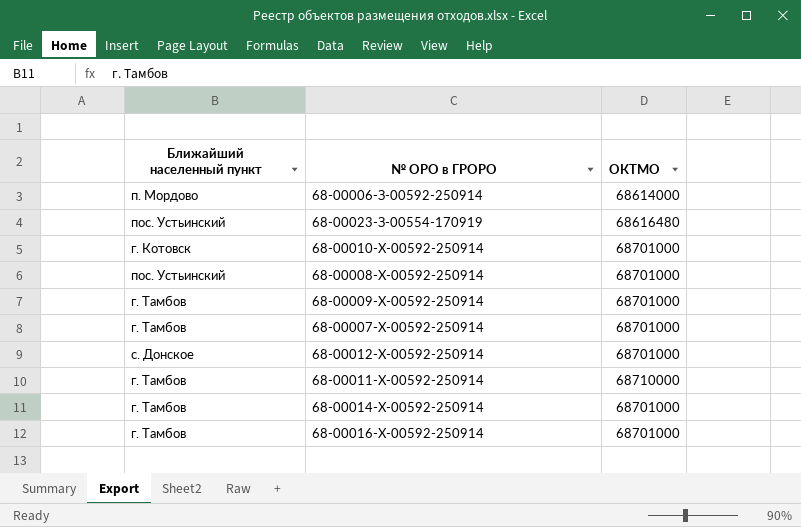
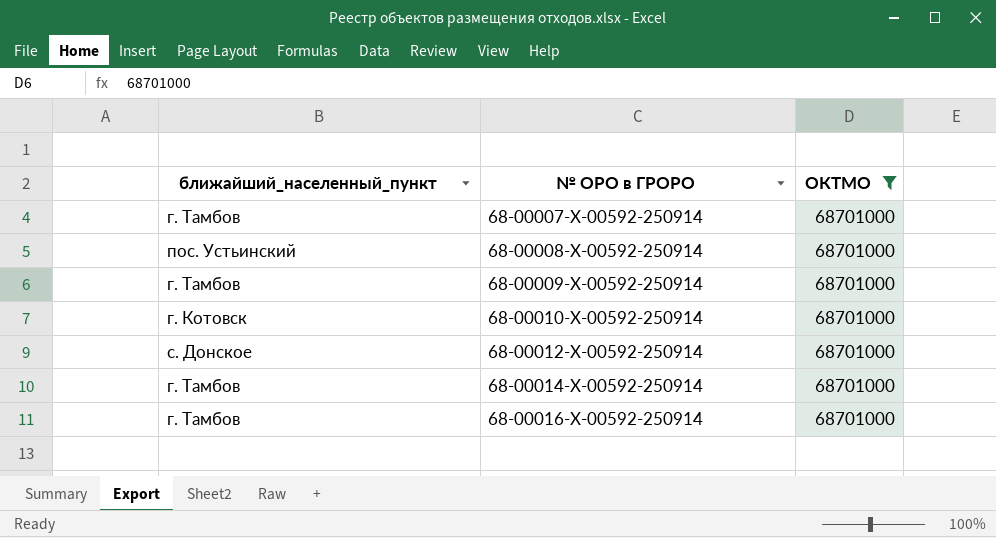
filter: none -> ОКТМО = 68701000
row order: none -> № ОРО в ГРОРО ascending
column name: Ближайший населенный пункт -> ближайший_населенный_пункт

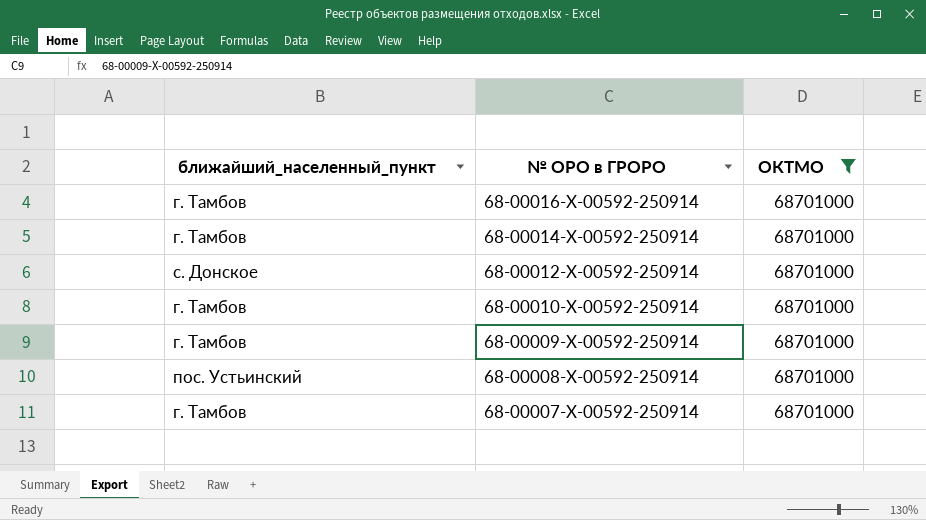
row order: № ОРО в ГРОРО ascending -> № ОРО в ГРОРО descending
68-00010-Х-00592-250914 | ближайший_населенный_пункт: г. Котовск -> г. Тамбов

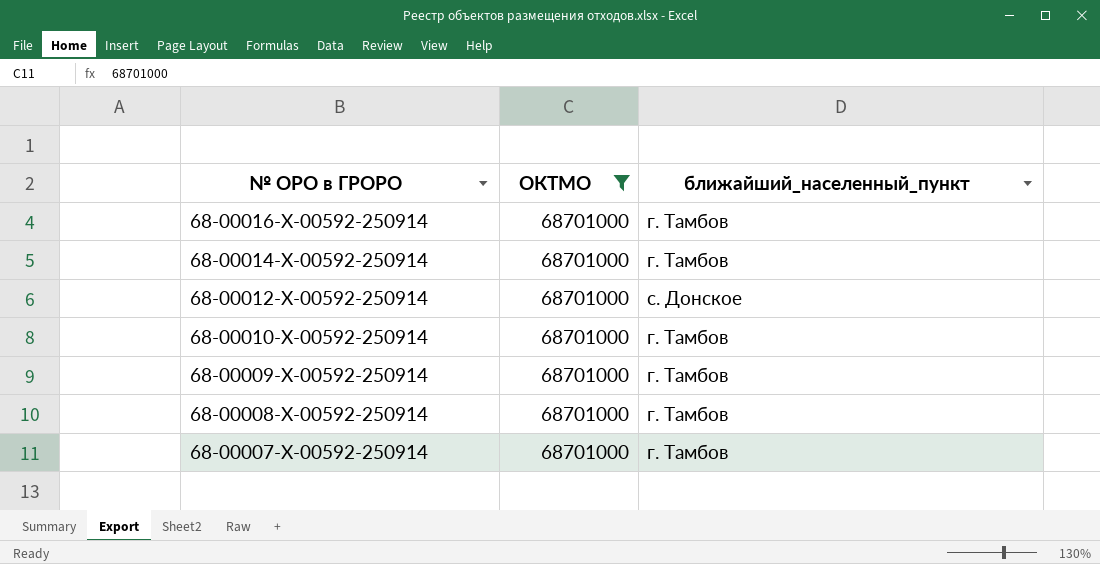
column ближайший_населенный_пункт | position: 1 -> 3
68-00008-Х-00592-250914 | ближайший_населенный_пункт: пос. Устьинский -> г. Тамбов

